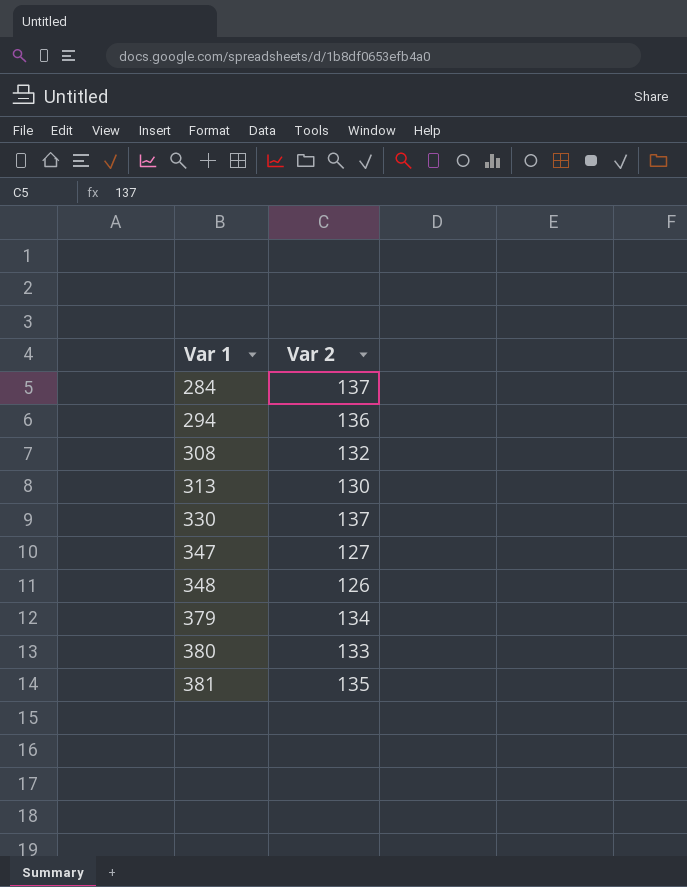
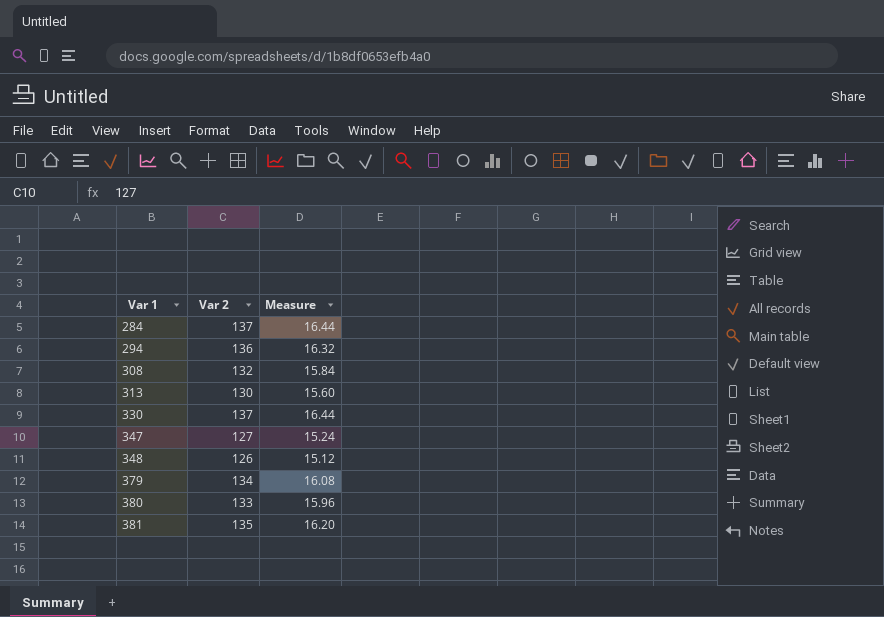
column Measure | formula: none -> [Var 2] * 0.12

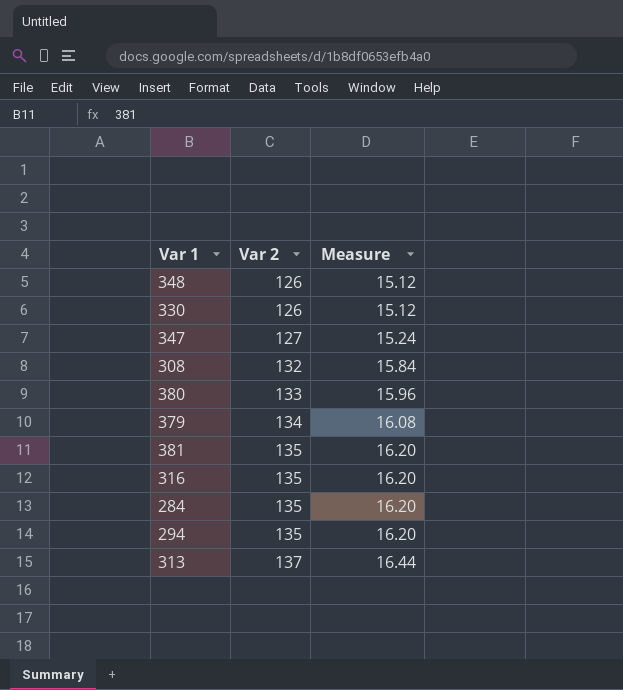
row order: Var 1 ascending -> Var 2 ascending
330 | Var 2: 137 -> 126
330 | Measure: 16.44 -> 15.12
row 316: none -> 135 | 16.20
284 | Var 2: 137 -> 135
284 | Measure: 16.44 -> 16.20
294 | Var 2: 136 -> 135
294 | Measure: 16.32 -> 16.20
313 | Var 2: 130 -> 137
313 | Measure: 15.60 -> 16.44

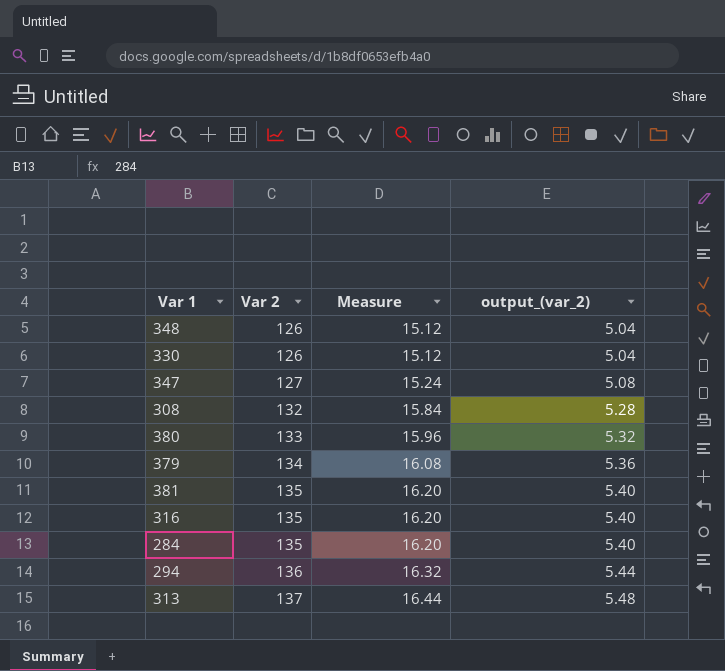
column output_(var_2) | formula: none -> [Var 2] * 0.04
294 | Var 2: 135 -> 136
294 | Measure: 16.20 -> 16.32

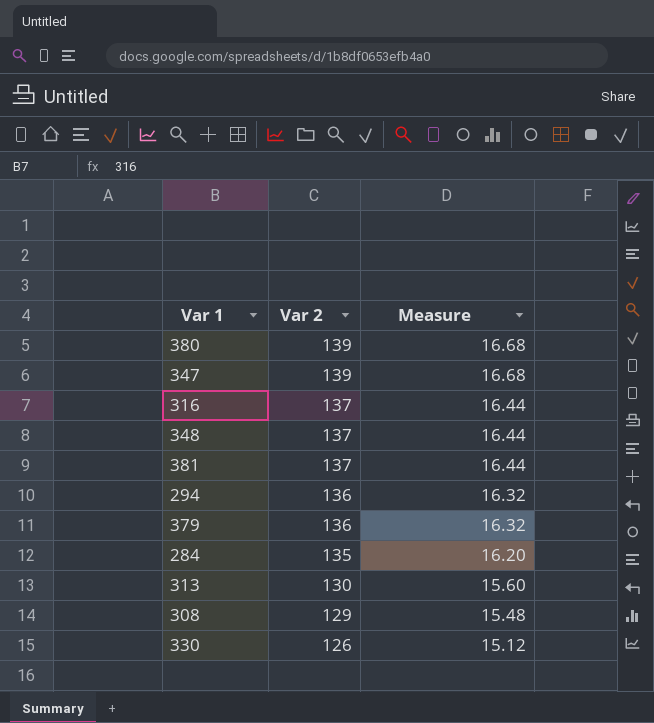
row order: Var 2 ascending -> Var 2 descending
column output_(var_2) | formula: [Var 2] * 0.04 -> none
380 | Var 2: 133 -> 139
380 | Measure: 15.96 -> 16.68
347 | Var 2: 127 -> 139
347 | Measure: 15.24 -> 16.68
316 | Var 2: 135 -> 137
316 | Measure: 16.20 -> 16.44
348 | Var 2: 126 -> 137
348 | Measure: 15.12 -> 16.44
381 | Var 2: 135 -> 137
381 | Measure: 16.20 -> 16.44
379 | Var 2: 134 -> 136
379 | Measure: 16.08 -> 16.32
313 | Var 2: 137 -> 130
313 | Measure: 16.44 -> 15.60
308 | Var 2: 132 -> 129
308 | Measure: 15.84 -> 15.48

